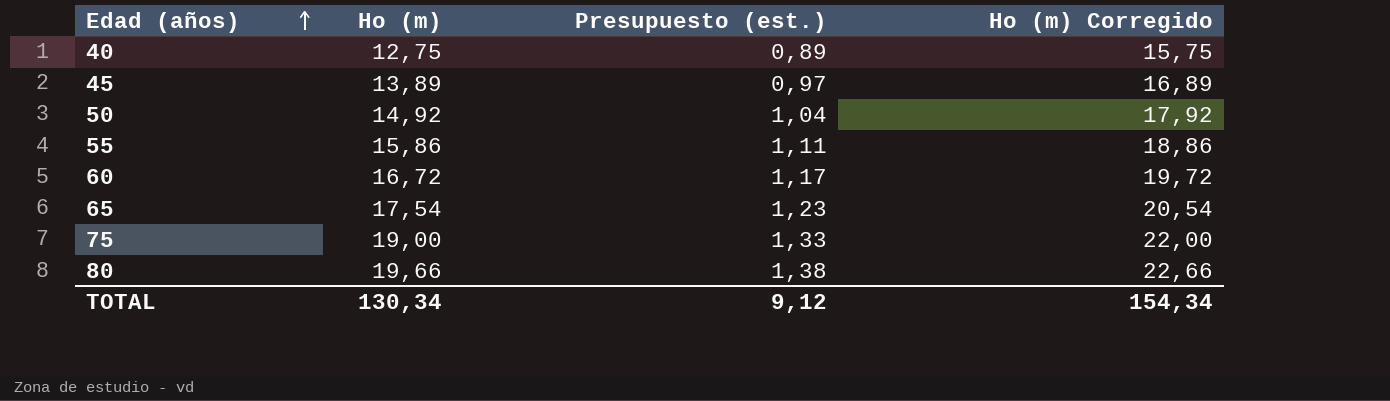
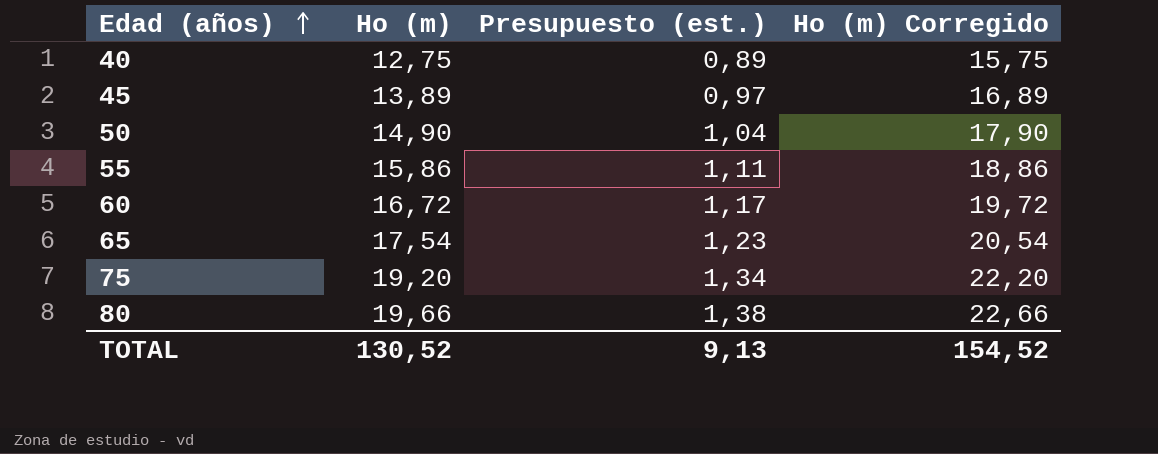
50 | Ho (m): 14,92 -> 14,90
50 | Ho (m) Corregido: 17,92 -> 17,90
75 | Ho (m): 19,00 -> 19,20
75 | Presupuesto (est.): 1,33 -> 1,34
75 | Ho (m) Corregido: 22,00 -> 22,20
TOTAL | Ho (m): 130,34 -> 130,52
TOTAL | Presupuesto (est.): 9,12 -> 9,13
TOTAL | Ho (m) Corregido: 154,34 -> 154,52

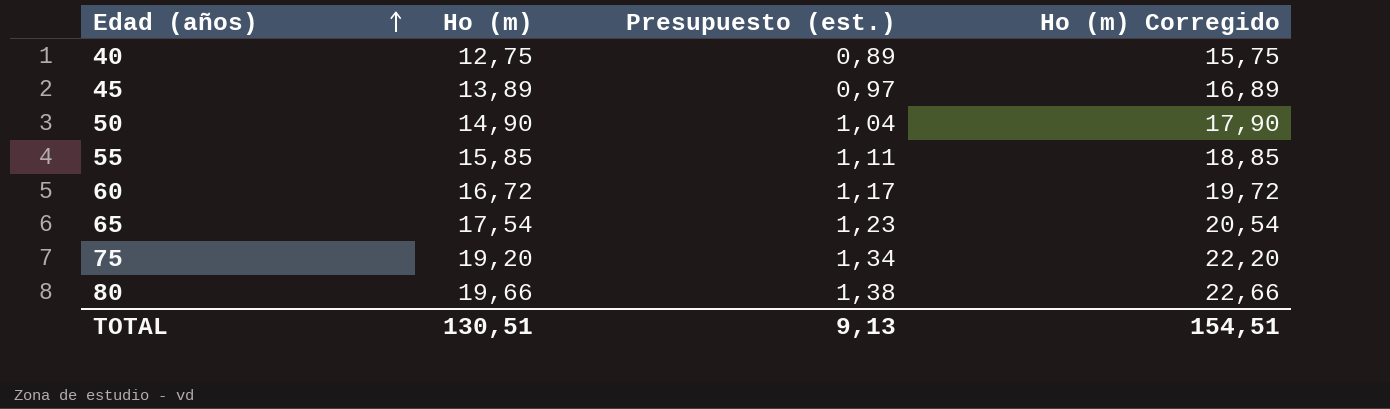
55 | Ho (m): 15,86 -> 15,85
55 | Ho (m) Corregido: 18,86 -> 18,85
TOTAL | Ho (m): 130,52 -> 130,51
TOTAL | Ho (m) Corregido: 154,52 -> 154,51

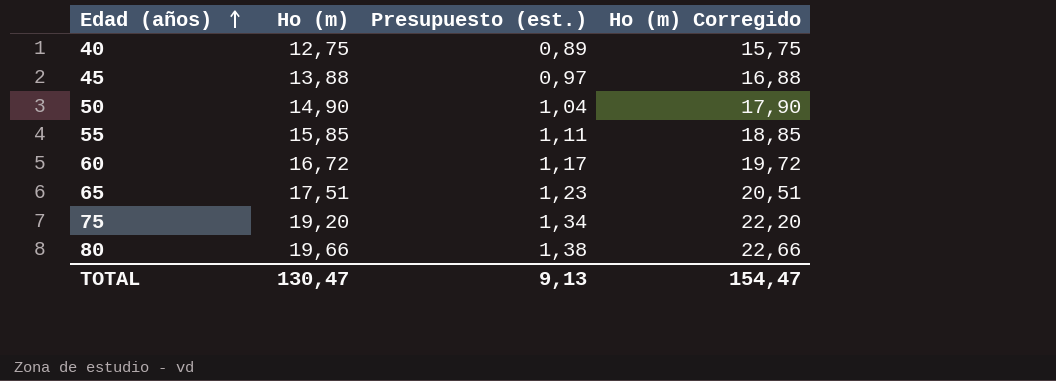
45 | Ho (m): 13,89 -> 13,88
45 | Ho (m) Corregido: 16,89 -> 16,88
65 | Ho (m): 17,54 -> 17,51
65 | Ho (m) Corregido: 20,54 -> 20,51
TOTAL | Ho (m): 130,51 -> 130,47
TOTAL | Ho (m) Corregido: 154,51 -> 154,47

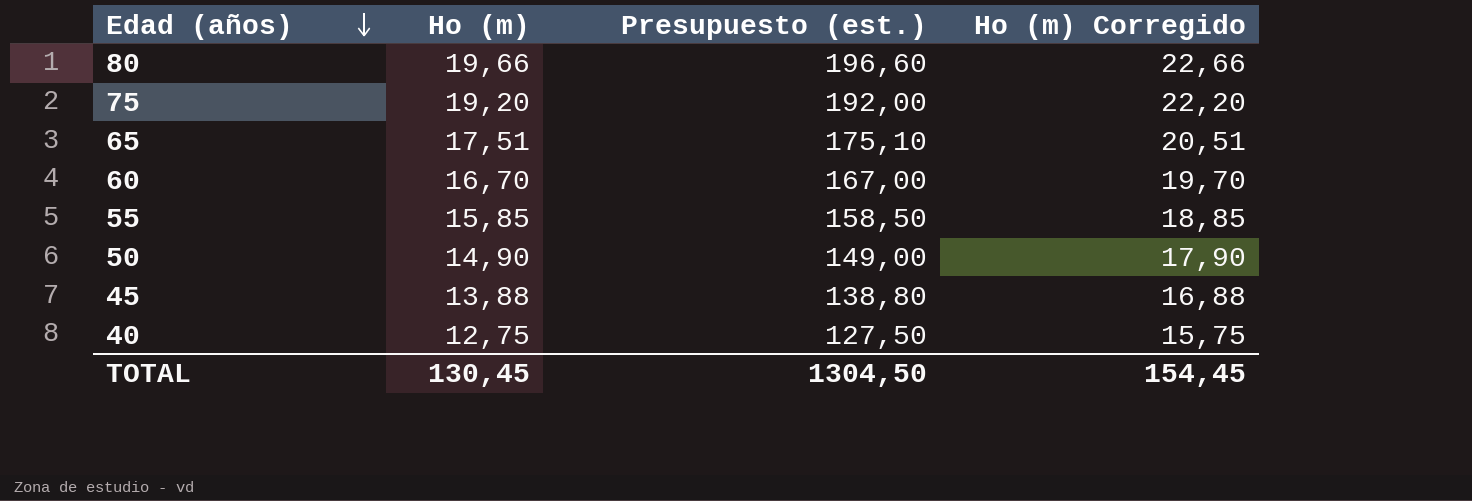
row order: Edad (años) ascending -> Edad (años) descending
column Presupuesto (est.) | formula: [Ho (m)] * 0,07 -> [Ho (m)] * 10
60 | Ho (m): 16,72 -> 16,70
60 | Ho (m) Corregido: 19,72 -> 19,70
TOTAL | Ho (m): 130,47 -> 130,45
TOTAL | Presupuesto (est.): 9,13 -> 1304,50
TOTAL | Ho (m) Corregido: 154,47 -> 154,45

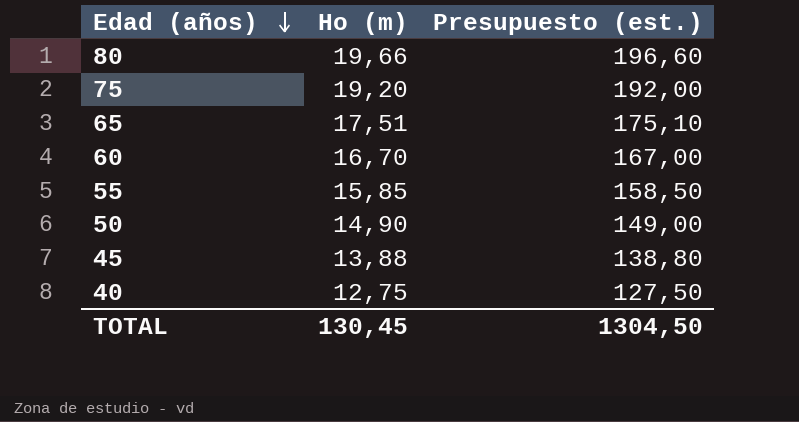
column Ho (m) Corregido | formula: [Ho (m)] + 3 -> none

